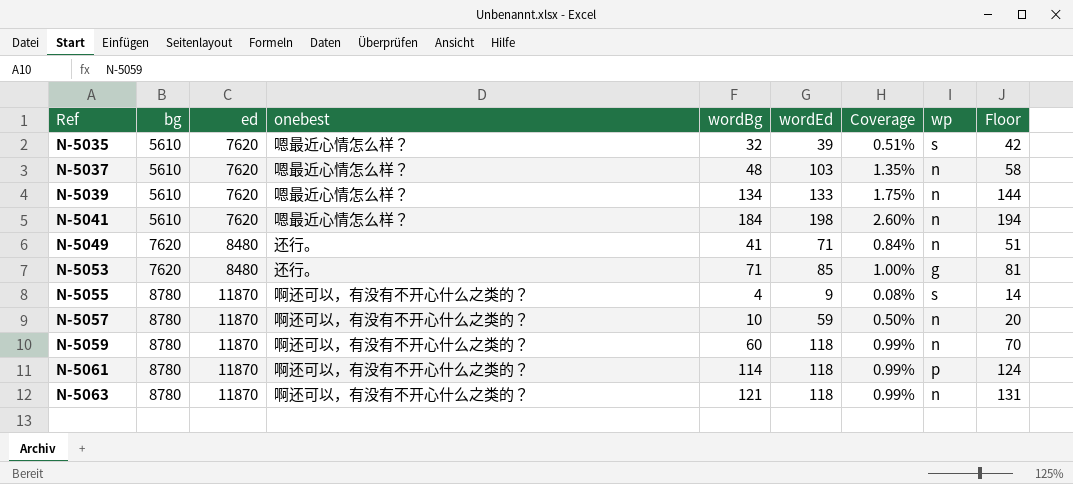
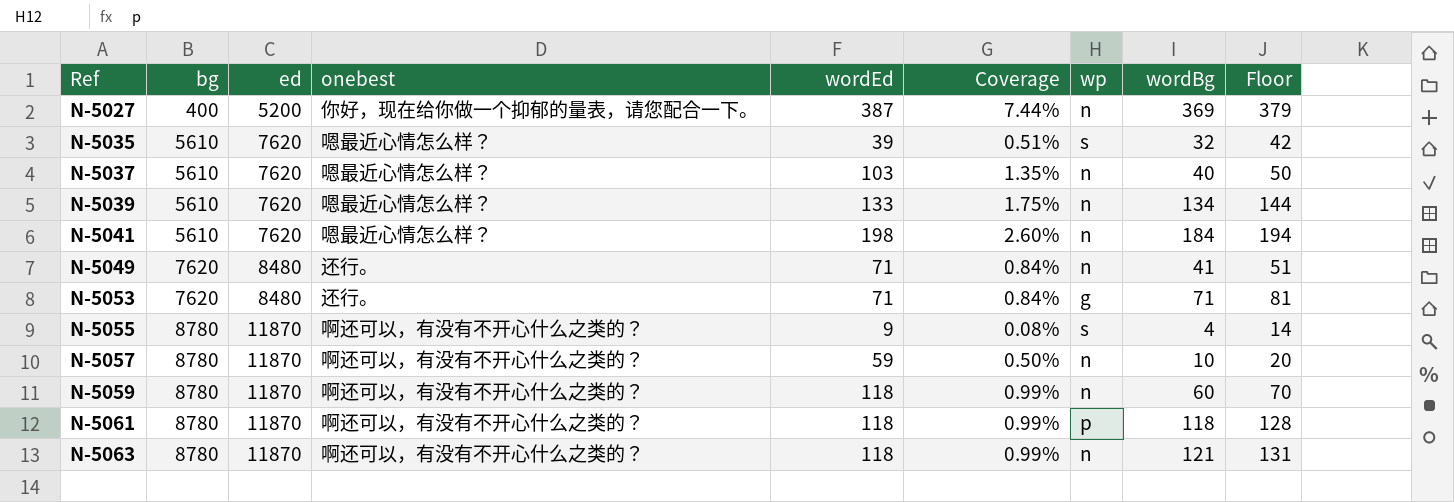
column wordBg | position: 5 -> 8
row N-5027: none -> 400 | 5200 | 你好，现在给你做一个抑郁的量表，请您配合一下。 | 387 | 7.44% | n | 369 | 379
N-5037 | wordBg: 48 -> 40
N-5037 | Floor: 58 -> 50
N-5053 | wordEd: 85 -> 71
N-5053 | Coverage: 1.00% -> 0.84%
N-5061 | wordBg: 114 -> 118
N-5061 | Floor: 124 -> 128

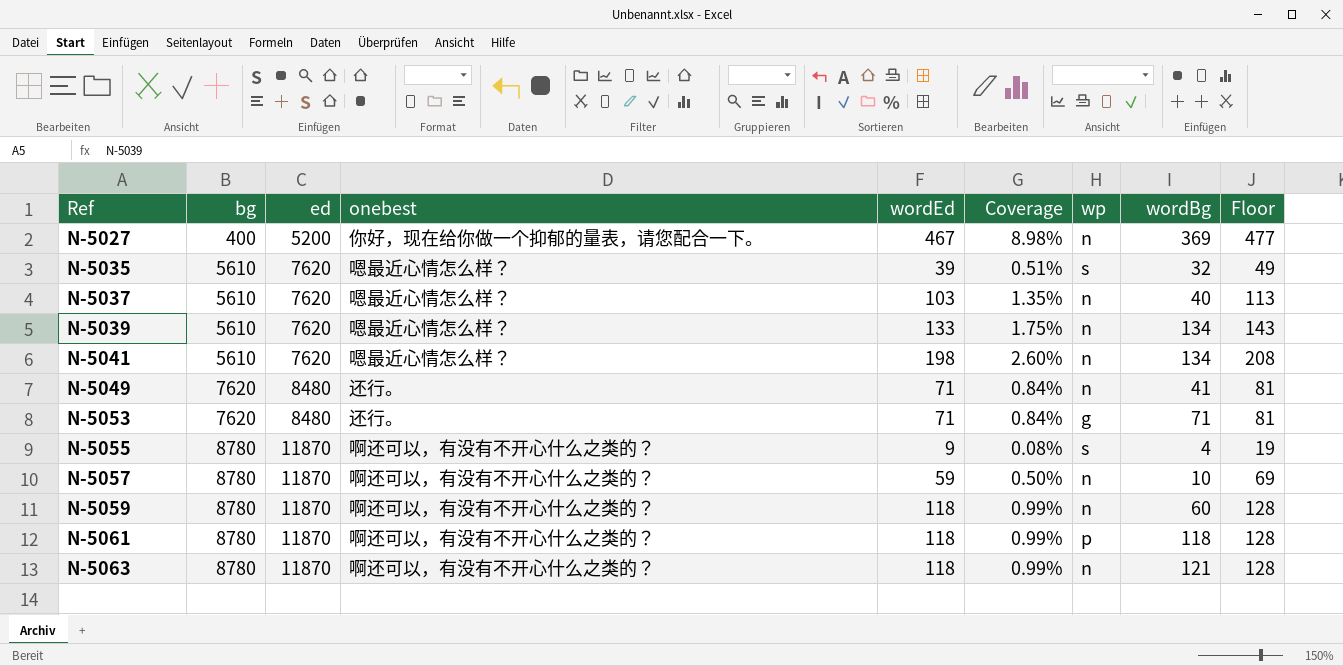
column Floor | formula: [wordBg] + 10 -> [wordEd] + 10
N-5027 | wordEd: 387 -> 467
N-5027 | Coverage: 7.44% -> 8.98%
N-5041 | wordBg: 184 -> 134

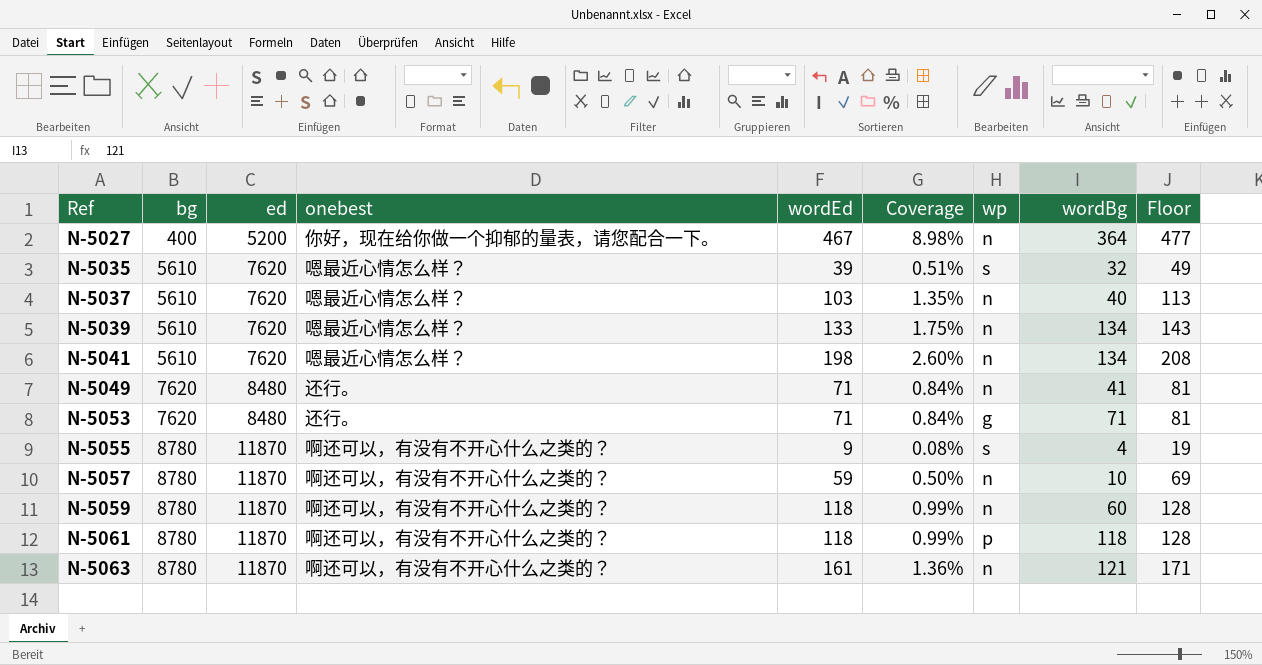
N-5027 | wordBg: 369 -> 364
N-5063 | wordEd: 118 -> 161
N-5063 | Coverage: 0.99% -> 1.36%
N-5063 | Floor: 128 -> 171

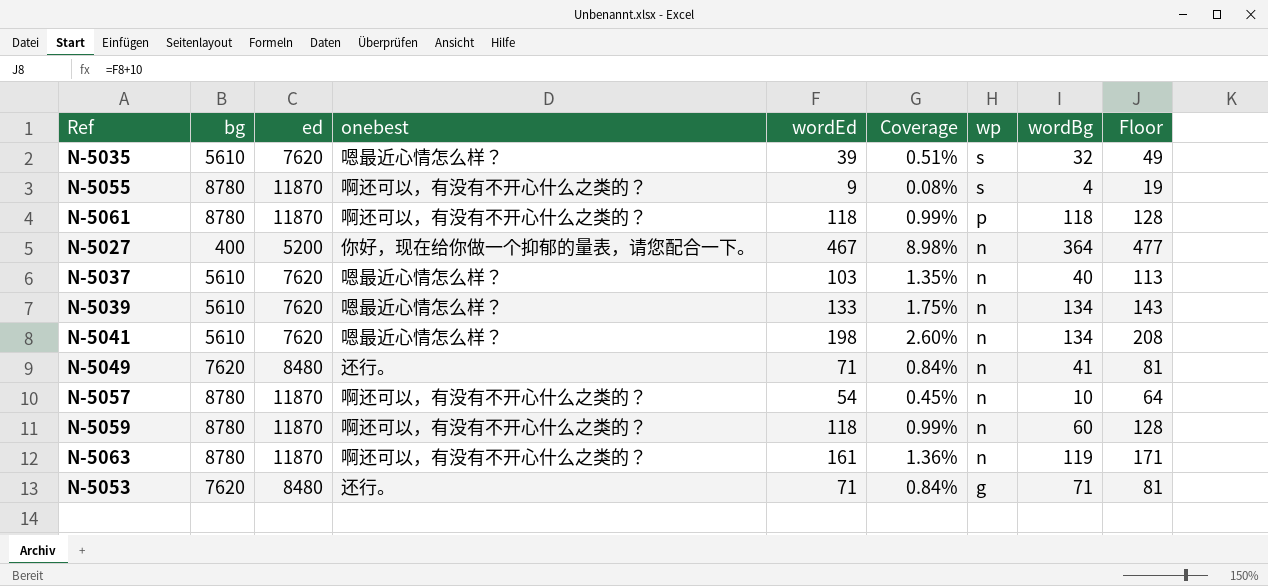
row order: Ref ascending -> wp descending
N-5057 | wordEd: 59 -> 54
N-5057 | Coverage: 0.50% -> 0.45%
N-5057 | Floor: 69 -> 64
N-5063 | wordBg: 121 -> 119

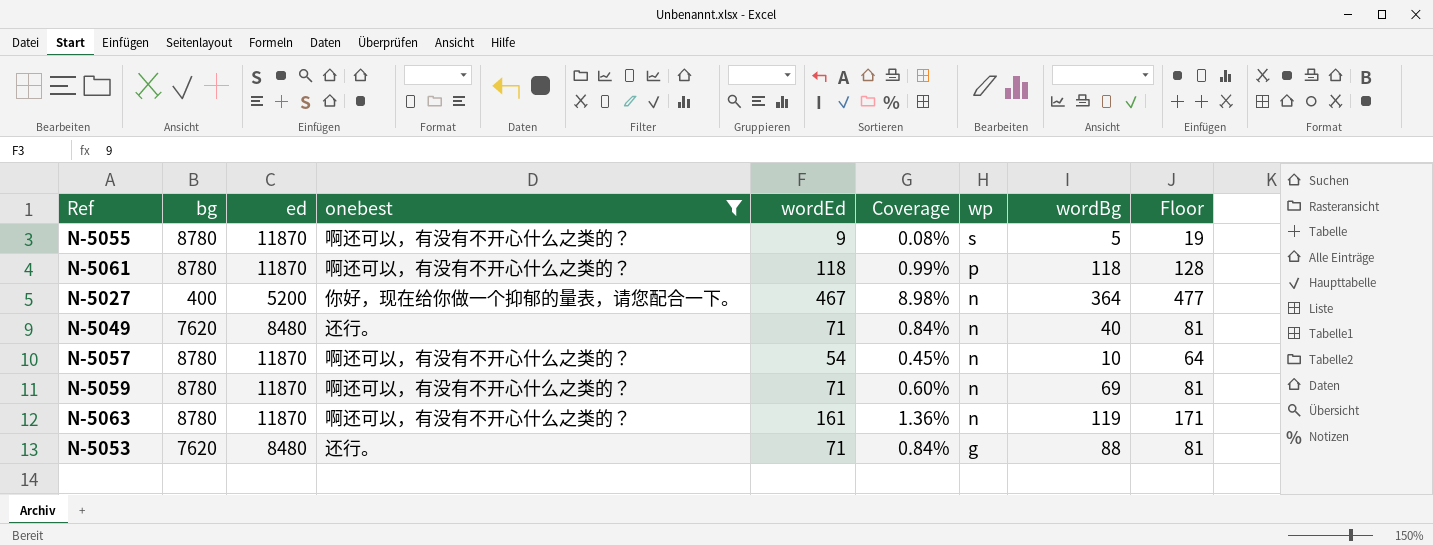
filter: none -> onebest != 嗯最近心情怎么样？
N-5055 | wordBg: 4 -> 5
N-5049 | wordBg: 41 -> 40
N-5059 | wordEd: 118 -> 71
N-5059 | Coverage: 0.99% -> 0.60%
N-5059 | wordBg: 60 -> 69
N-5059 | Floor: 128 -> 81
N-5053 | wordBg: 71 -> 88

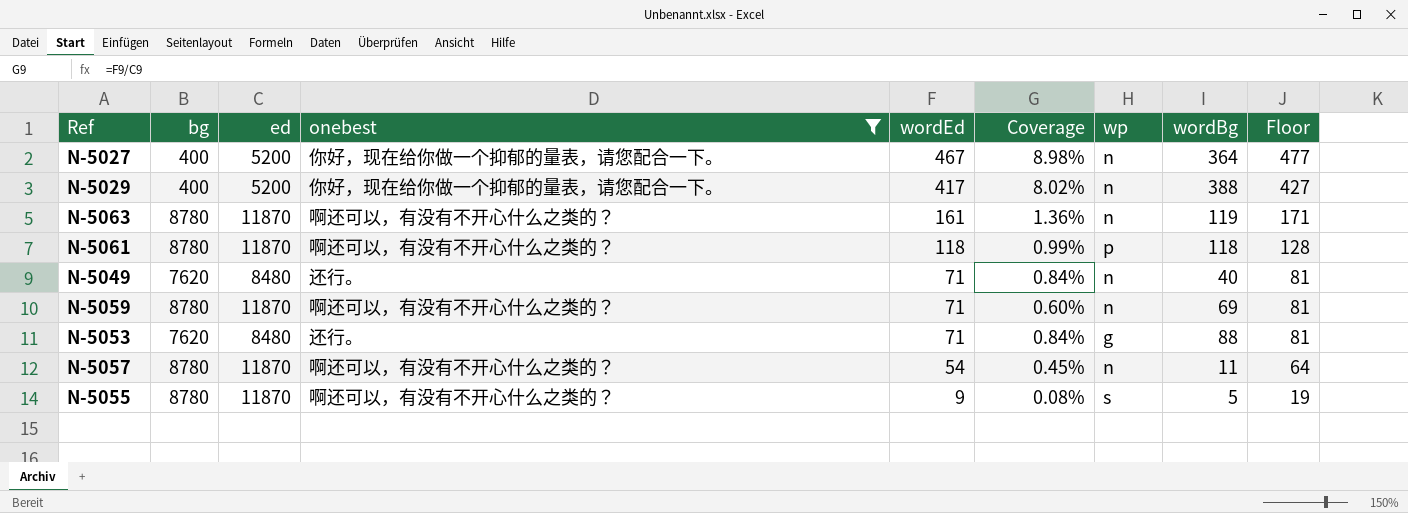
row order: wp descending -> wordEd descending
row N-5029: none -> 400 | 5200 | 你好，现在给你做一个抑郁的量表，请您配合一下。 | 417 | 8.02% | n | 388 | 427
N-5057 | wordBg: 10 -> 11

